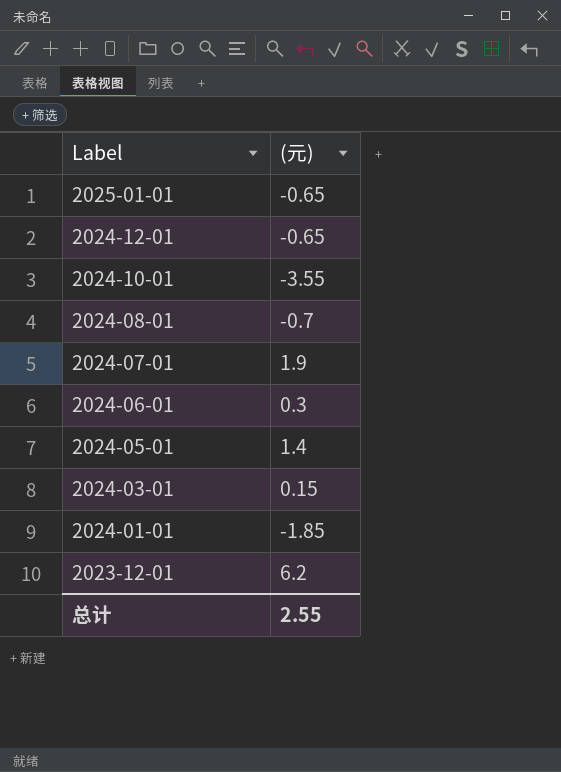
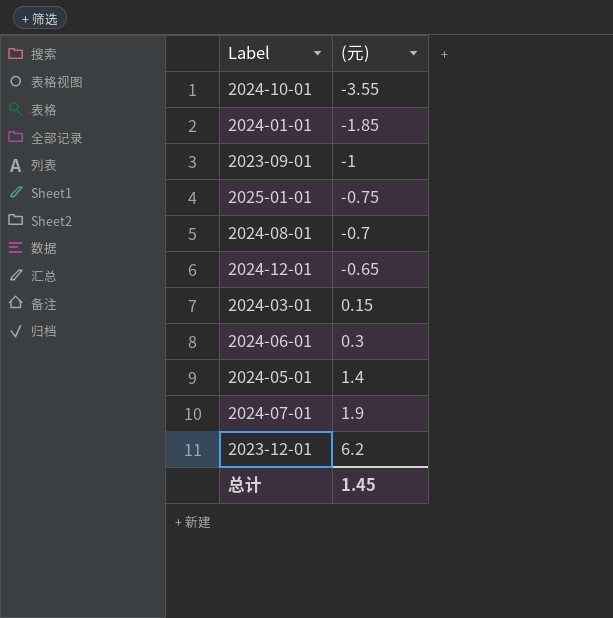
row order: Label descending -> (元) ascending
row 2023-09-01: none -> -1
2025-01-01 | (元): -0.65 -> -0.75
总计 | (元): 2.55 -> 1.45

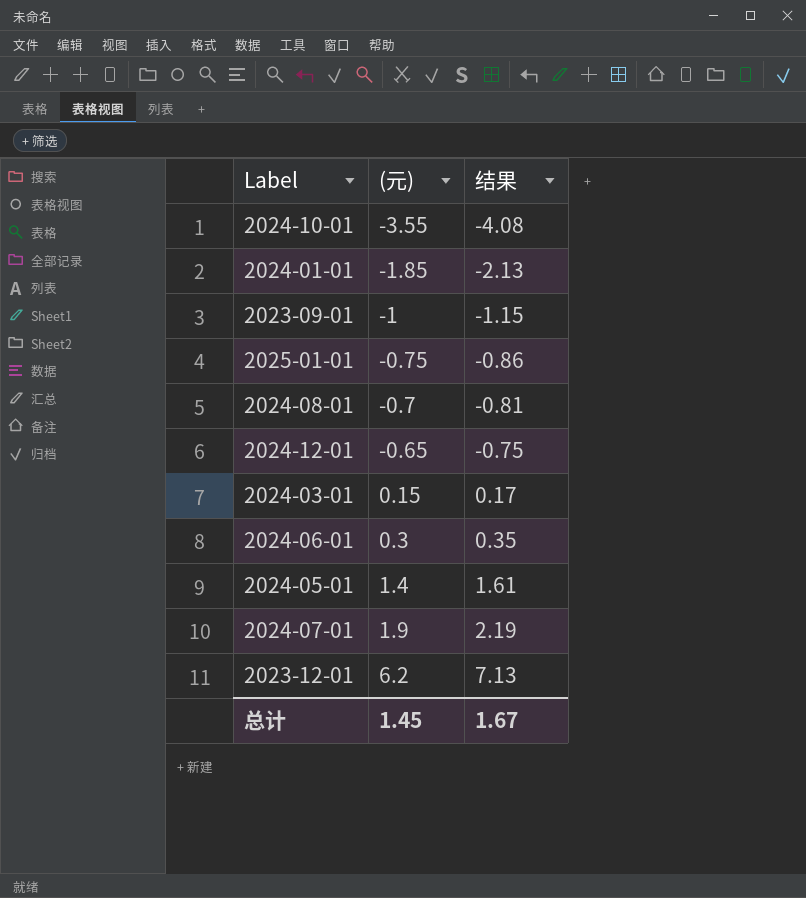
column 结果 | formula: none -> [(元)] * 1.15

